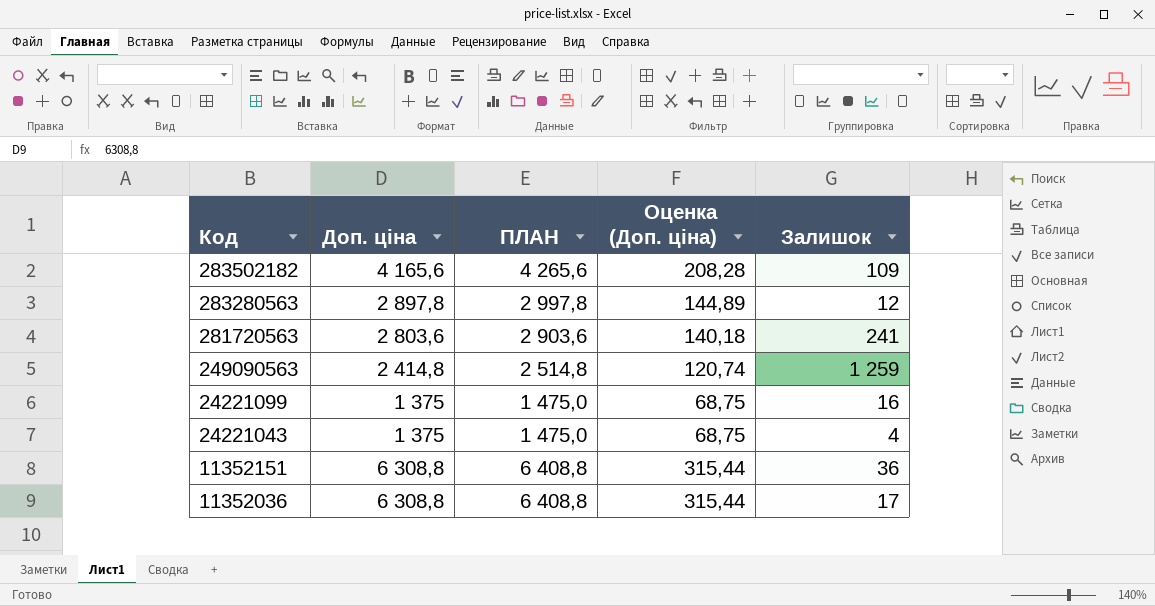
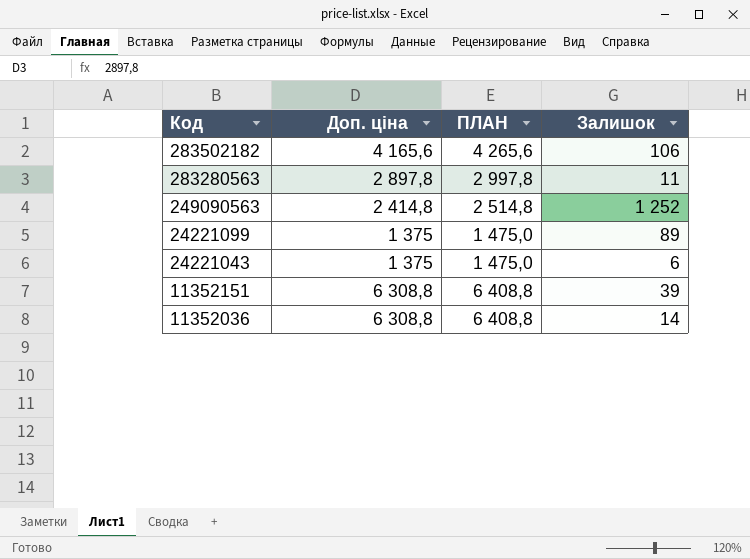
column Оценка (Доп. ціна) | formula: [Доп. ціна] * 0,05 -> none
row 281720563: 2 803,6 | 2 903,6 | 140,18 | 241 -> none
283502182 | Залишок: 109 -> 106
283280563 | Залишок: 12 -> 11
249090563 | Залишок: 1 259 -> 1 252
24221099 | Залишок: 16 -> 89
24221043 | Залишок: 4 -> 6
11352151 | Залишок: 36 -> 39
11352036 | Залишок: 17 -> 14

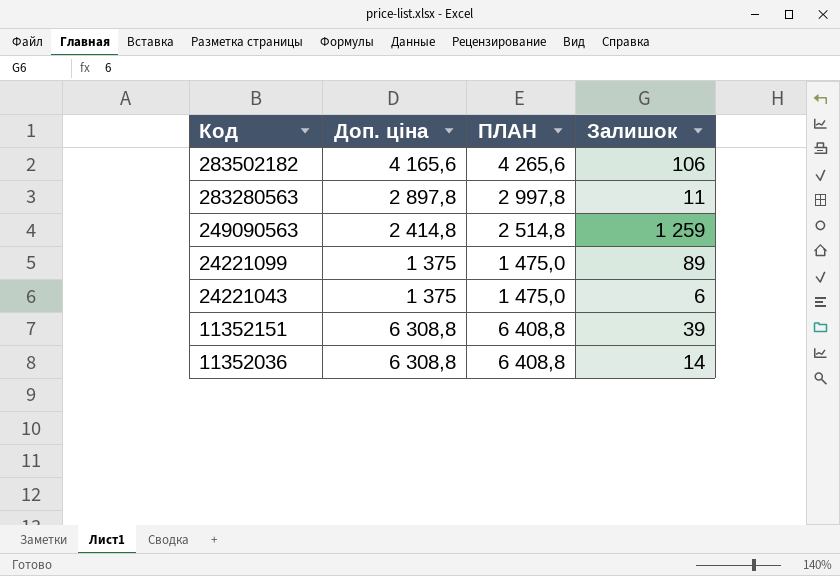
249090563 | Залишок: 1 252 -> 1 259

